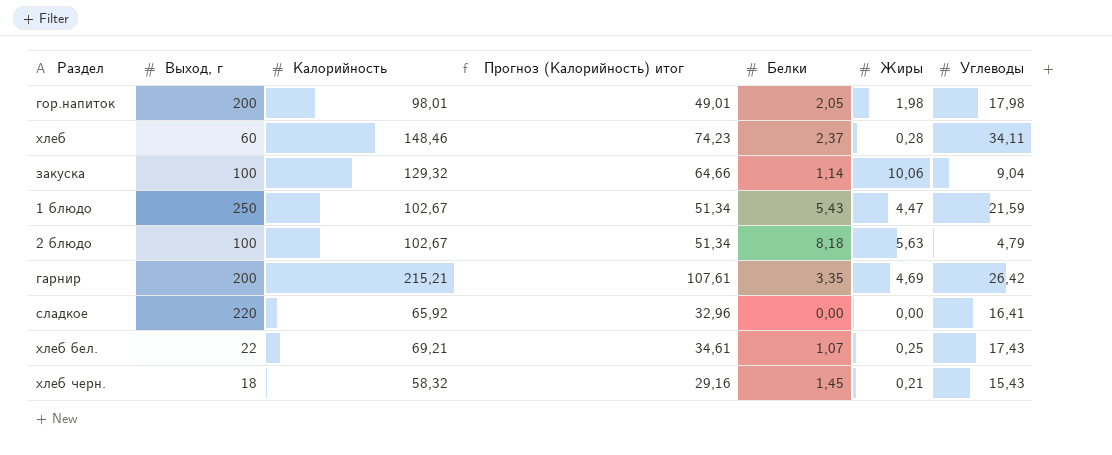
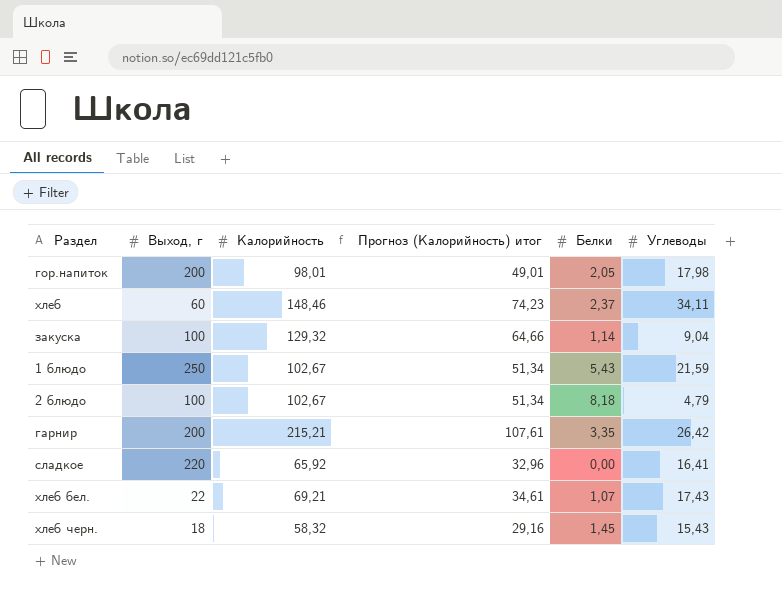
column Жиры | position: 6 -> none

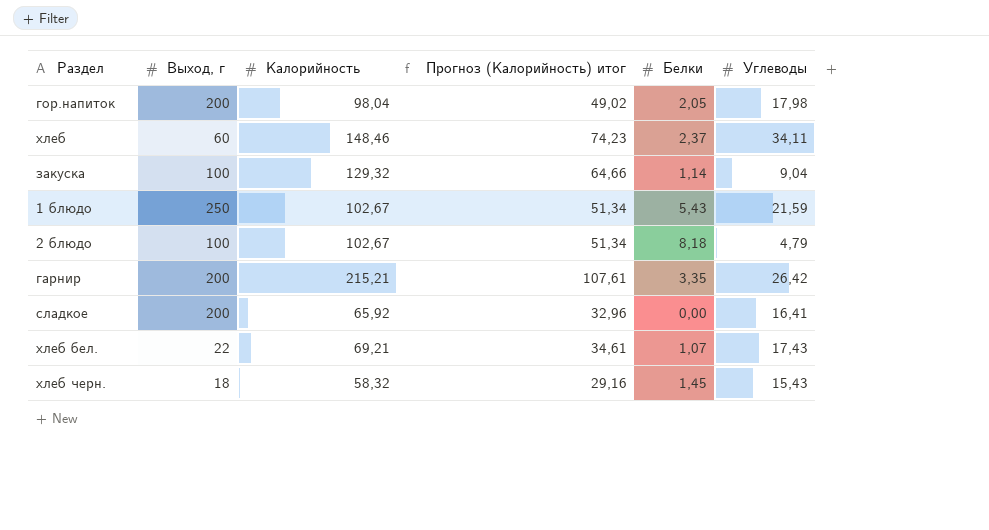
гор.напиток | Калорийность: 98,01 -> 98,04
гор.напиток | Прогноз (Калорийность) итог: 49,01 -> 49,02
сладкое | Выход, г: 220 -> 200

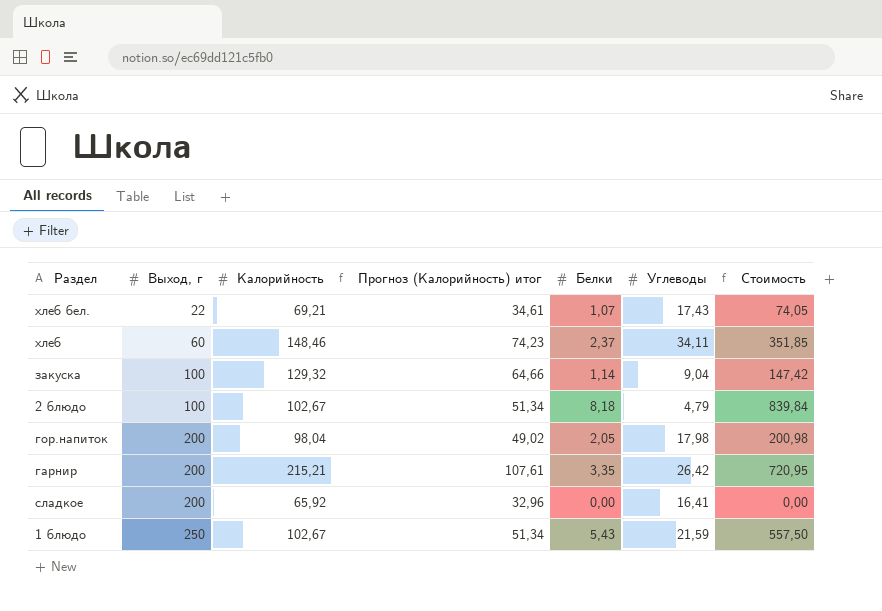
row order: none -> Выход, г ascending
column Стоимость | formula: none -> [Калорийность] * [Белки]
row хлеб черн.: 18 | 58,32 | 29,16 | 1,45 | 15,43 -> none

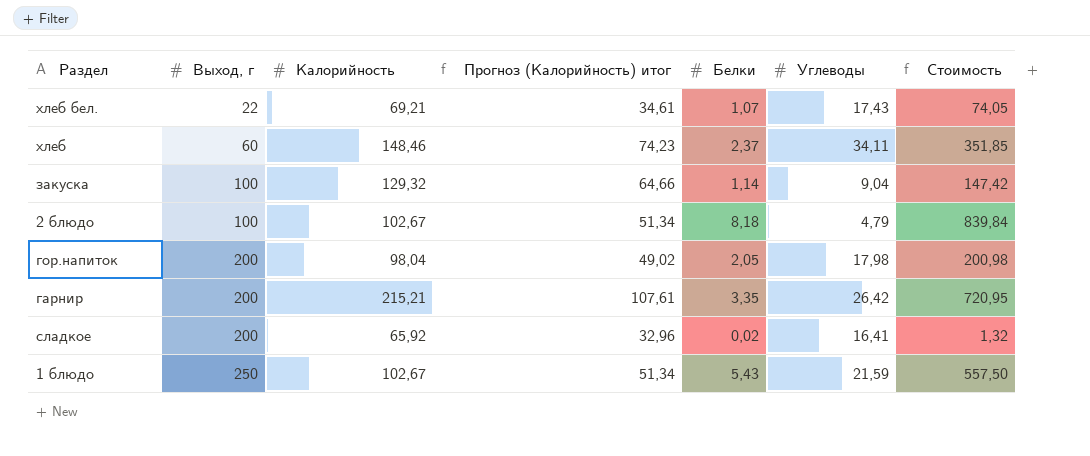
сладкое | Белки: 0,00 -> 0,02
сладкое | Стоимость: 0,00 -> 1,32

